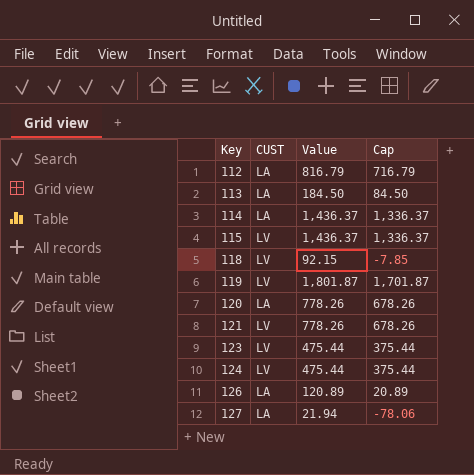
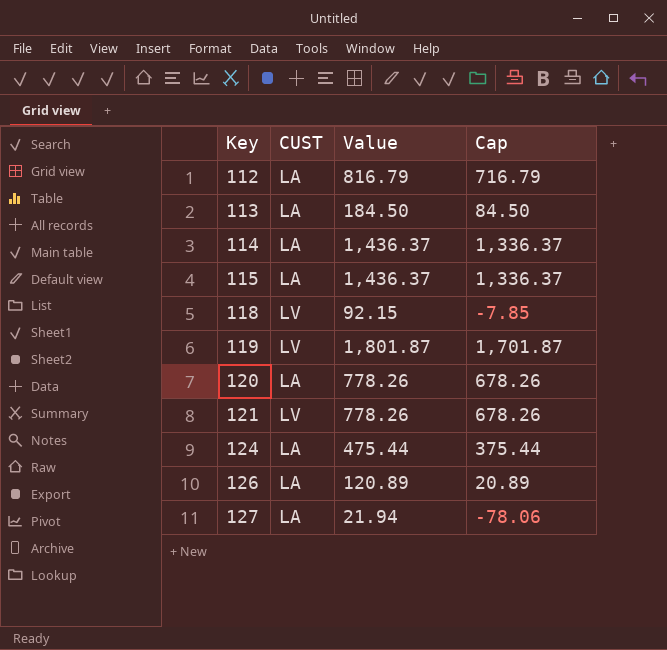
row 123: LV | 475.44 | 375.44 -> none
115 | CUST: LV -> LA
124 | CUST: LV -> LA

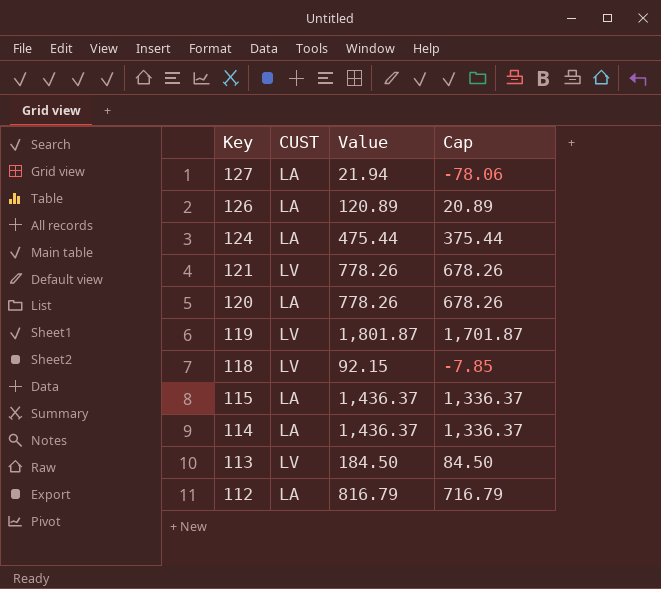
row order: Key ascending -> Key descending
113 | CUST: LA -> LV

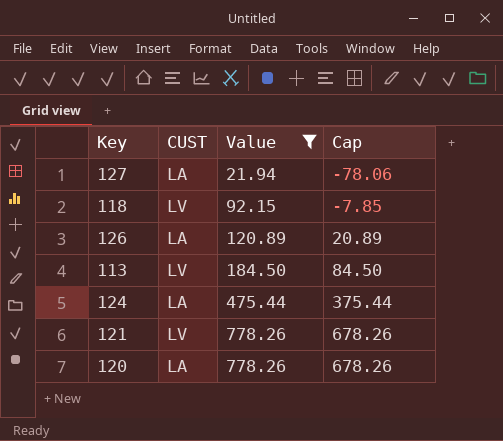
filter: none -> Value <= 778.26
row order: Key descending -> Value ascending

